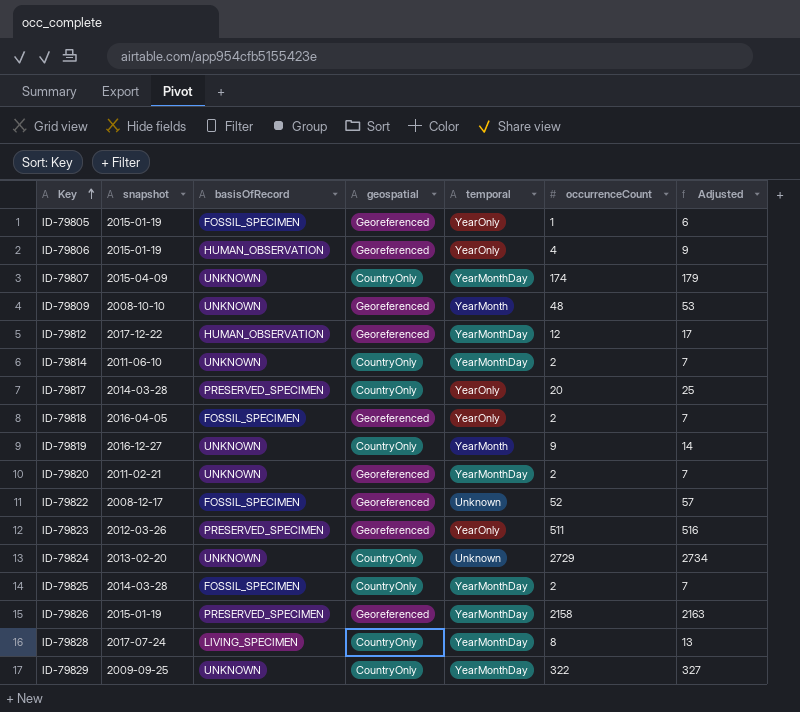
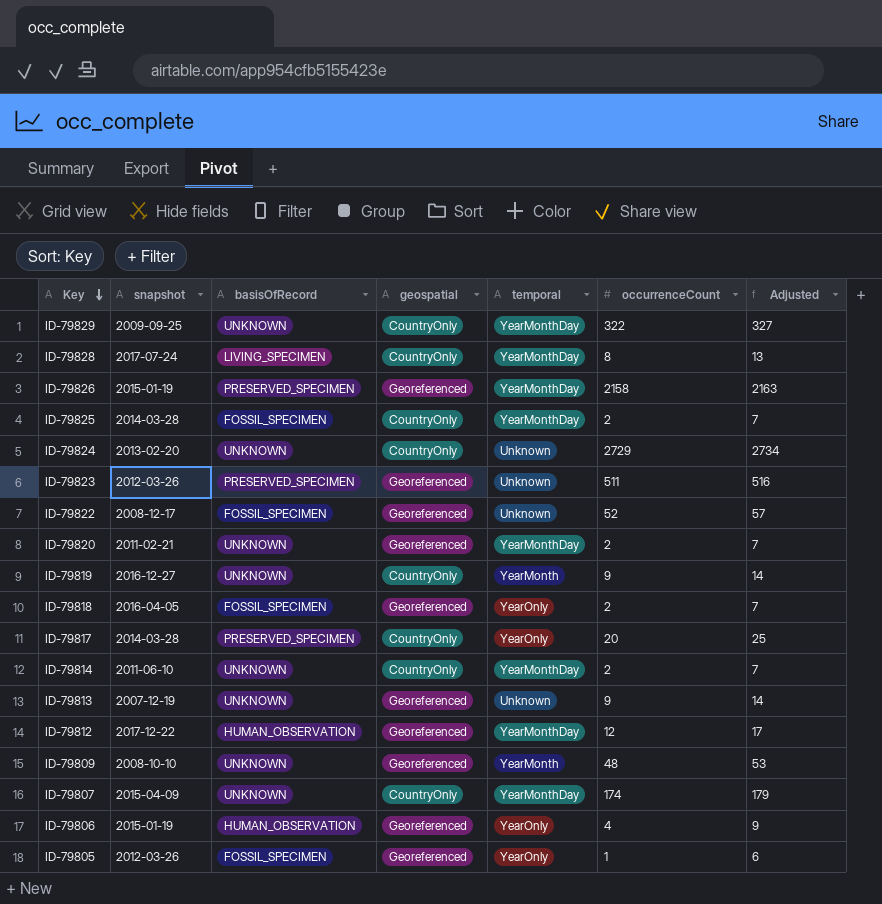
row order: Key ascending -> Key descending
ID-79823 | temporal: YearOnly -> Unknown
row ID-79813: none -> 2007-12-19 | UNKNOWN | Georeferenced | Unknown | 9 | 14
ID-79805 | snapshot: 2015-01-19 -> 2012-03-26

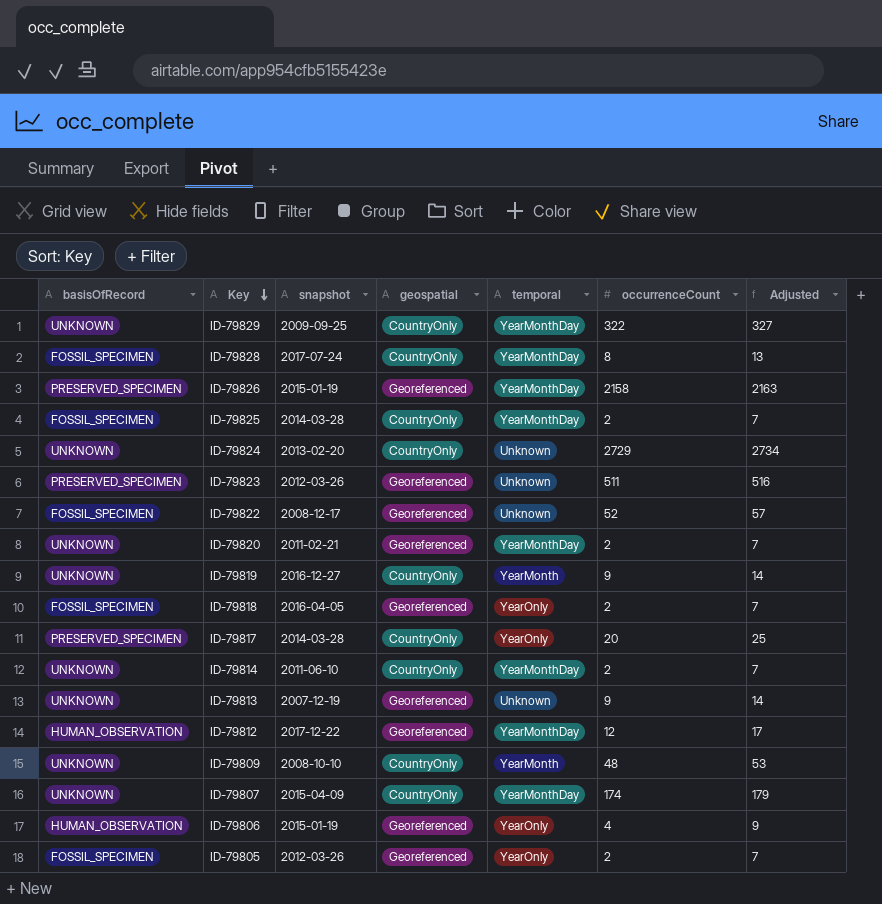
column basisOfRecord | position: 3 -> 1
ID-79828 | basisOfRecord: LIVING_SPECIMEN -> FOSSIL_SPECIMEN
ID-79809 | geospatial: Georeferenced -> CountryOnly
ID-79805 | occurrenceCount: 1 -> 2
ID-79805 | Adjusted: 6 -> 7

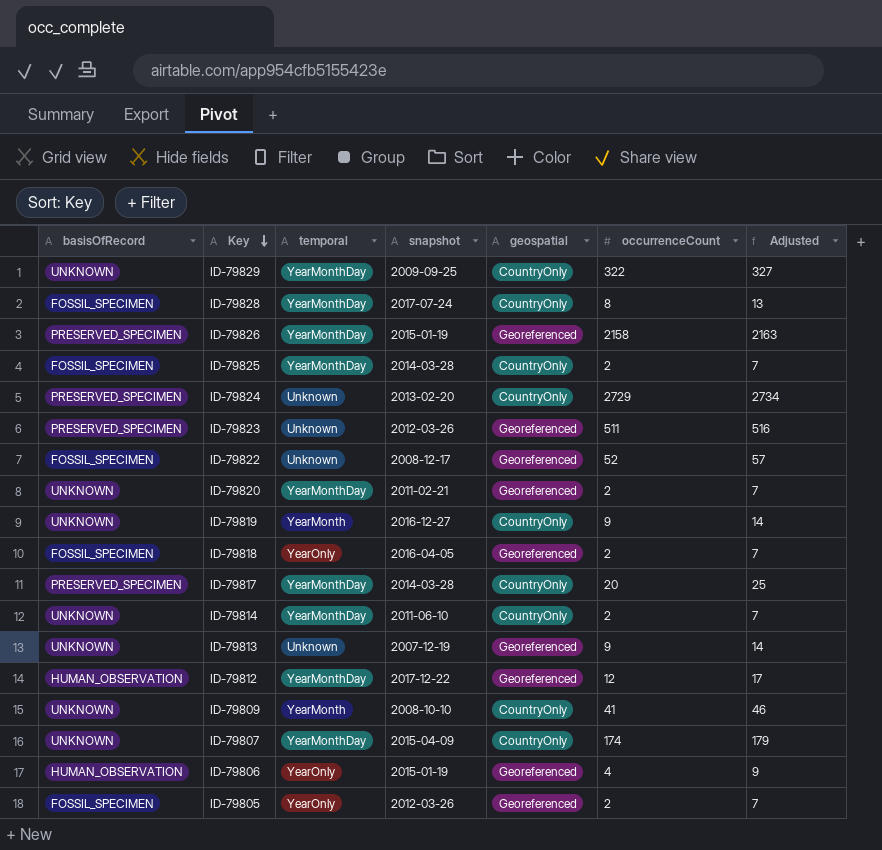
column temporal | position: 5 -> 3
ID-79824 | basisOfRecord: UNKNOWN -> PRESERVED_SPECIMEN
ID-79817 | temporal: YearOnly -> YearMonthDay
ID-79809 | occurrenceCount: 48 -> 41
ID-79809 | Adjusted: 53 -> 46

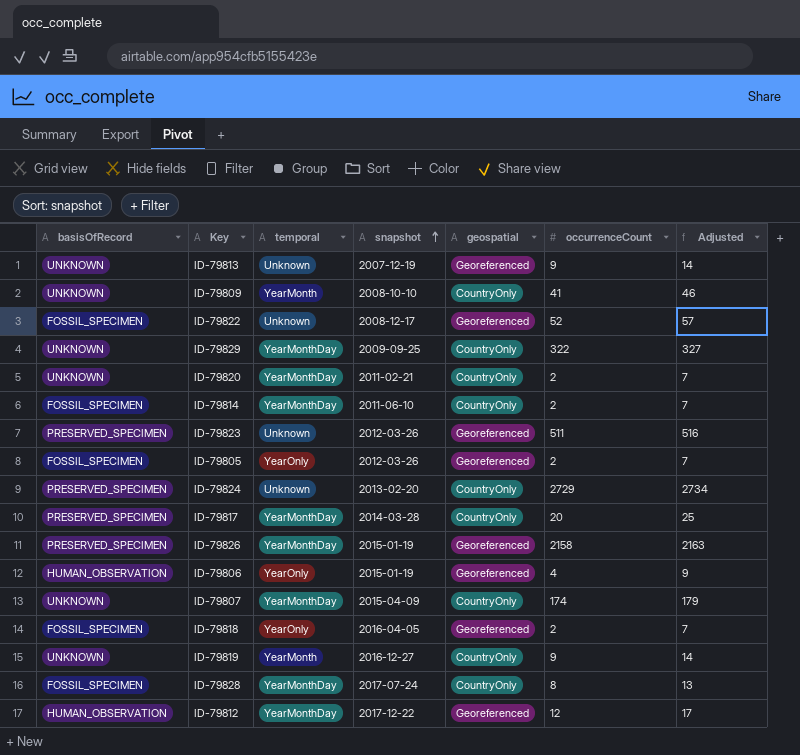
row order: Key descending -> snapshot ascending
row ID-79825: FOSSIL_SPECIMEN | YearMonthDay | 2014-03-28 | CountryOnly | 2 | 7 -> none
ID-79820 | geospatial: Georeferenced -> CountryOnly
ID-79814 | basisOfRecord: UNKNOWN -> FOSSIL_SPECIMEN

